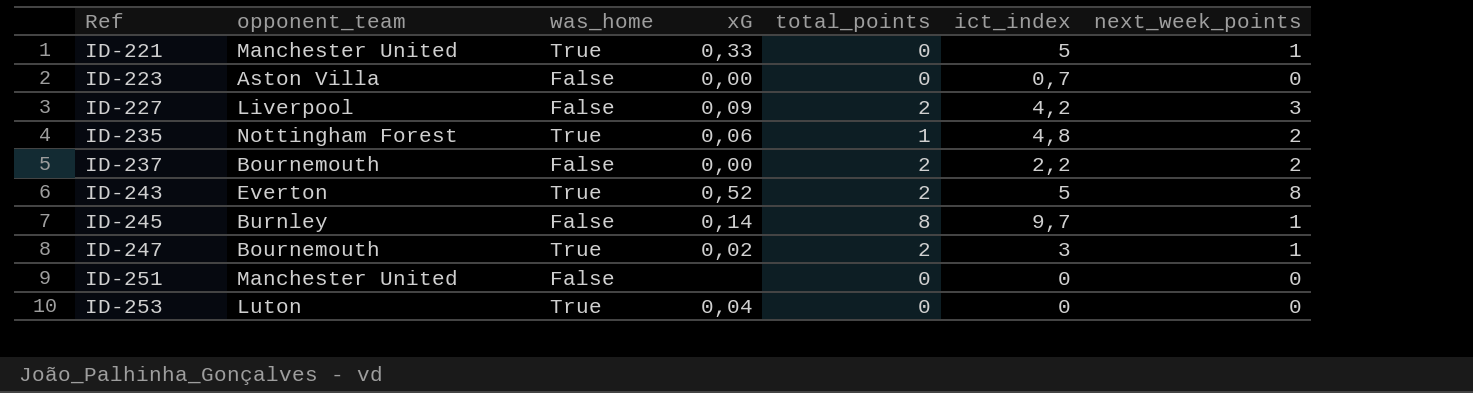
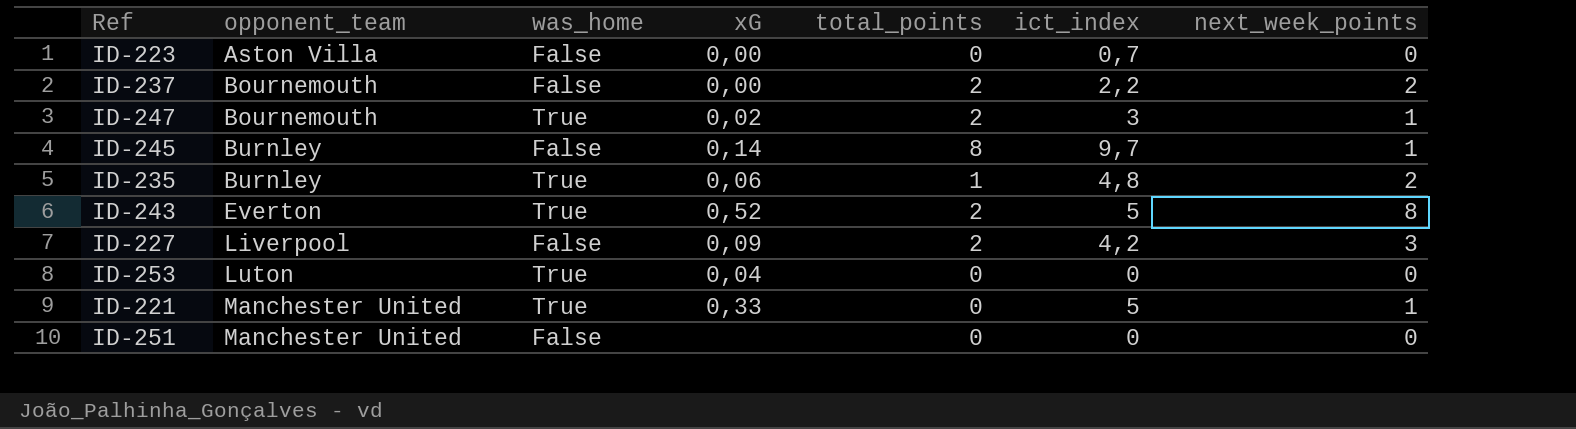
row order: Ref ascending -> opponent_team ascending
ID-235 | opponent_team: Nottingham Forest -> Burnley

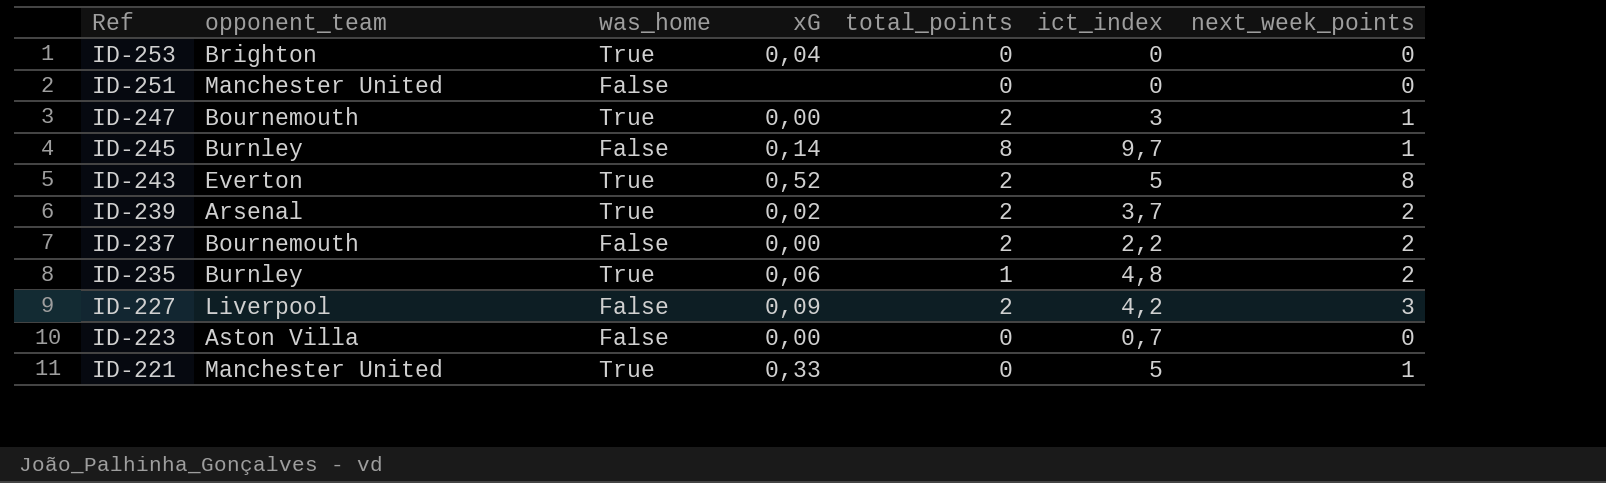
row order: opponent_team ascending -> Ref descending
ID-253 | opponent_team: Luton -> Brighton
ID-247 | xG: 0,02 -> 0,00
row ID-239: none -> Arsenal | True | 0,02 | 2 | 3,7 | 2

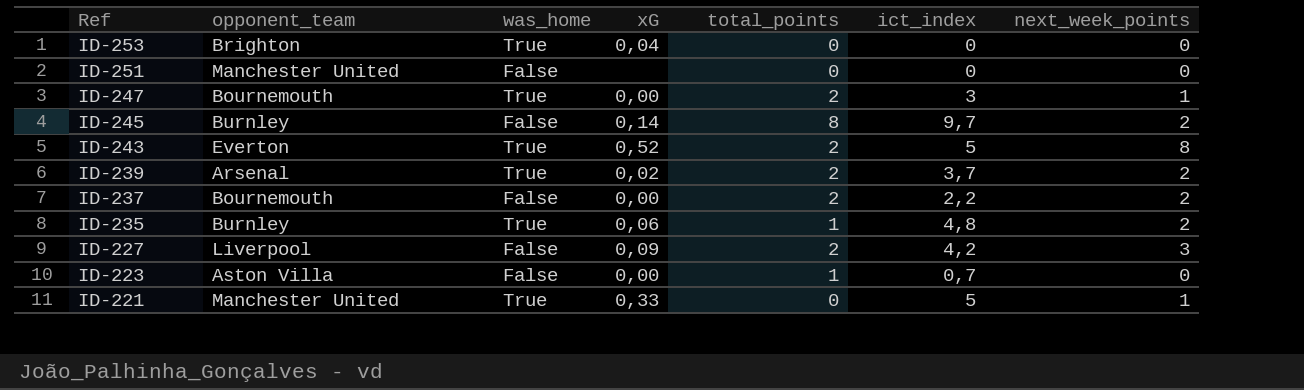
ID-245 | next_week_points: 1 -> 2
ID-223 | total_points: 0 -> 1

